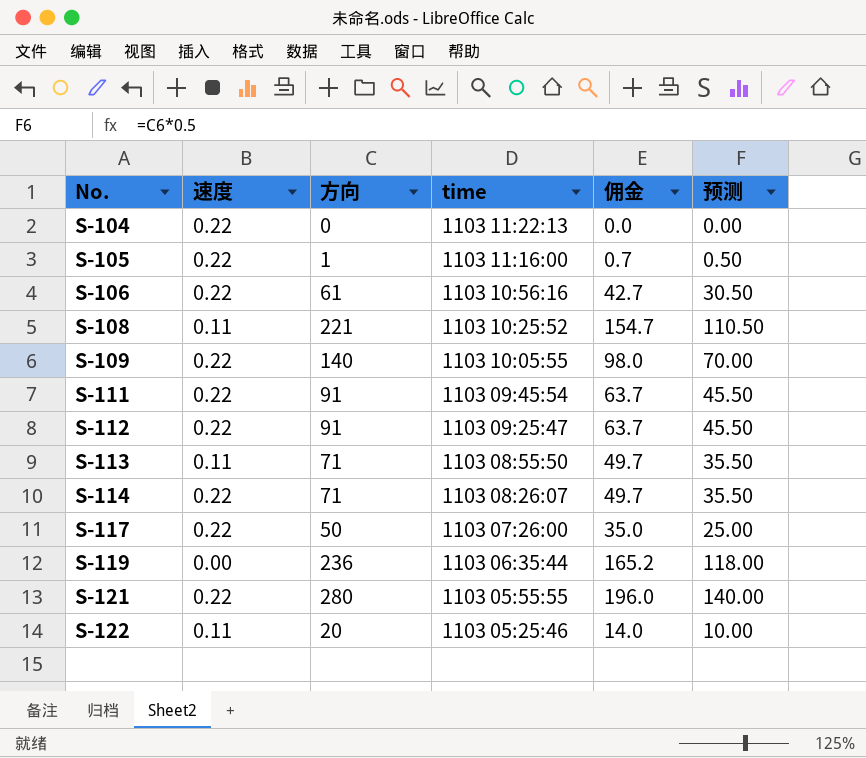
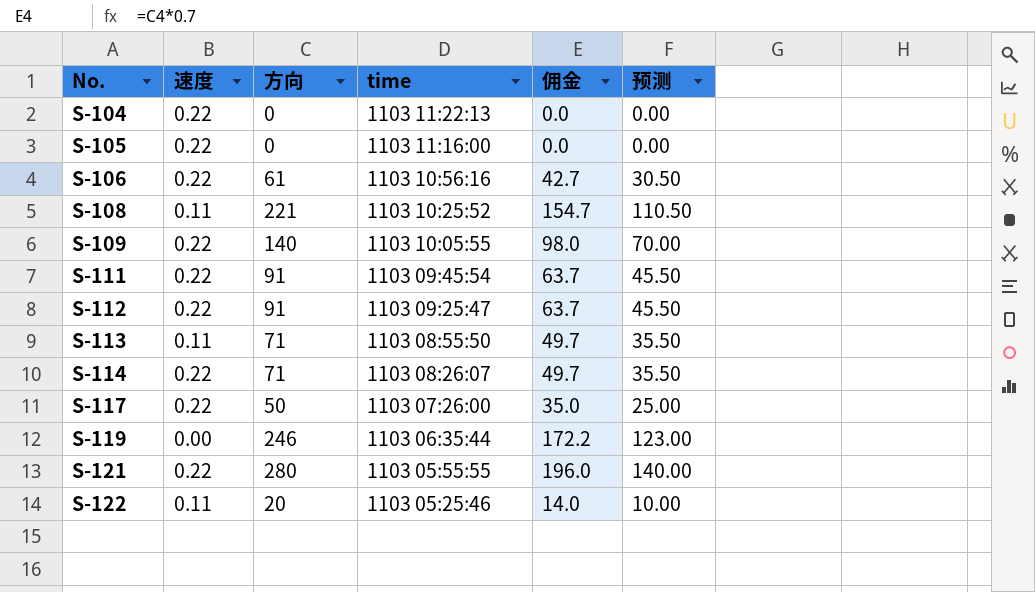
S-105 | 方向: 1 -> 0
S-105 | 佣金: 0.7 -> 0.0
S-105 | 预测: 0.50 -> 0.00
S-119 | 方向: 236 -> 246
S-119 | 佣金: 165.2 -> 172.2
S-119 | 预测: 118.00 -> 123.00

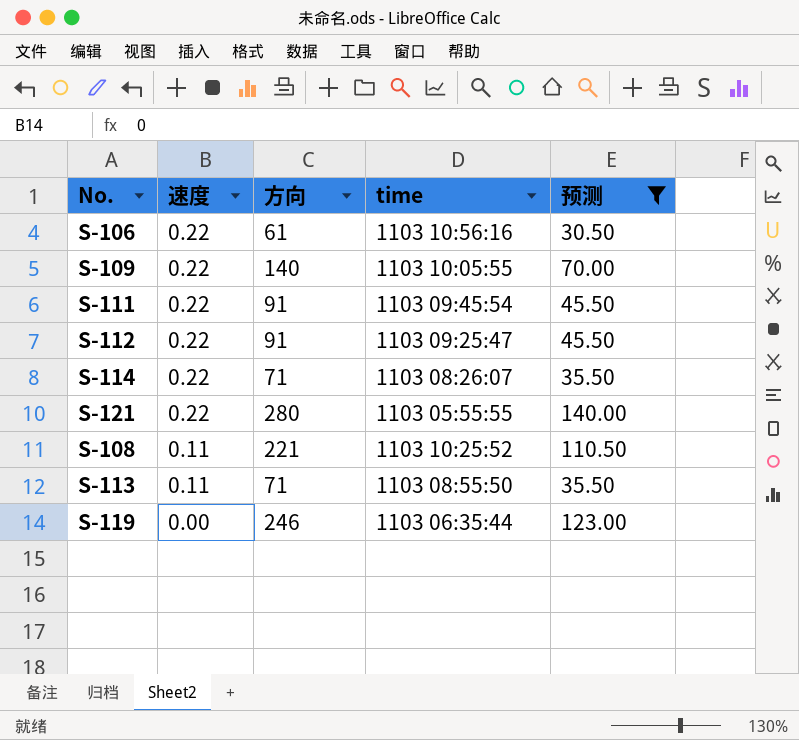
filter: none -> 预测 >= 30.50
row order: No. ascending -> 速度 descending
column 佣金 | formula: [方向] * 0.7 -> none

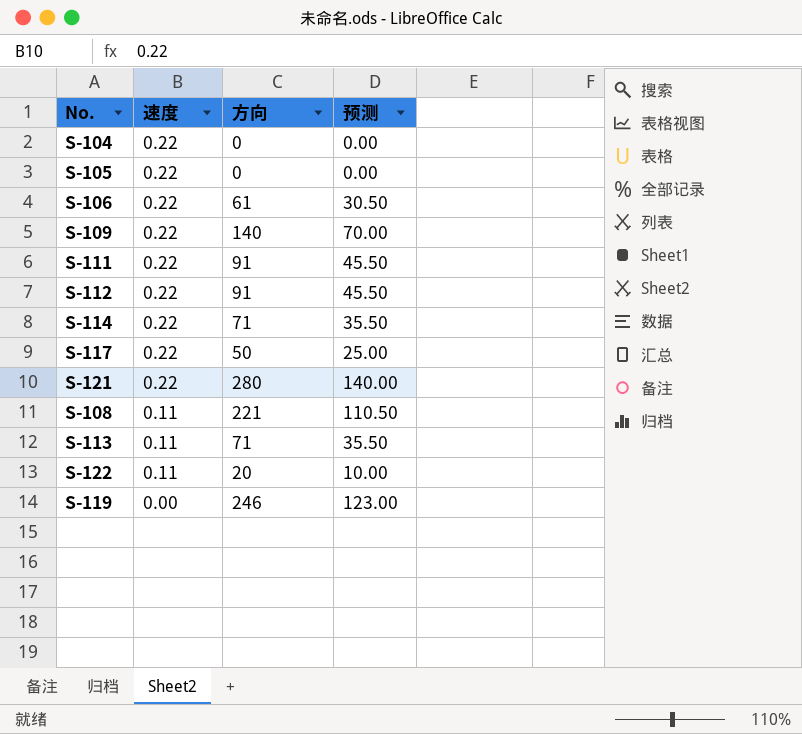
filter: 预测 >= 30.50 -> none
column time | position: 4 -> none

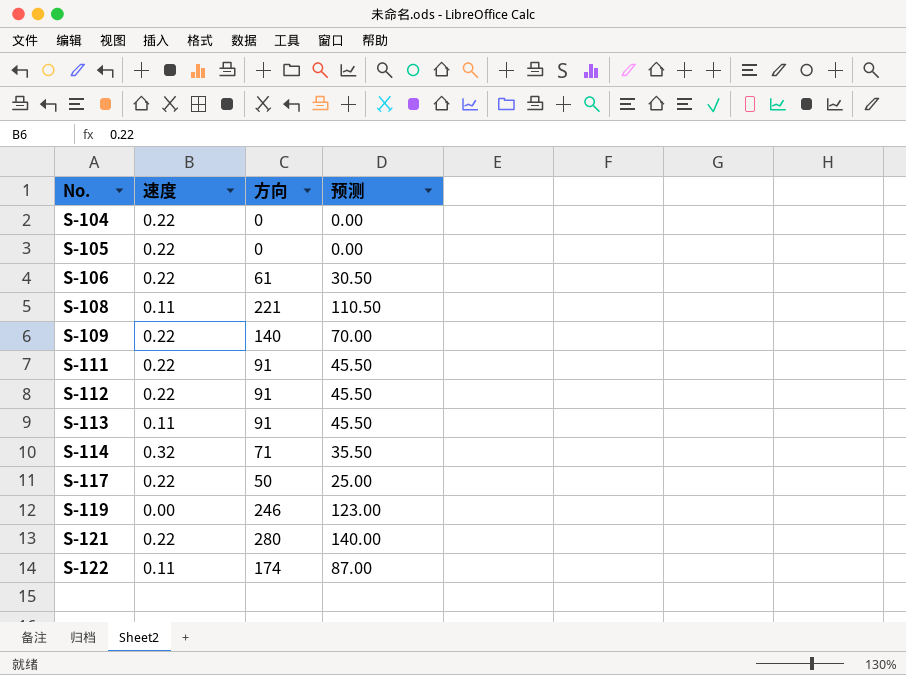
row order: 速度 descending -> No. ascending
S-113 | 方向: 71 -> 91
S-113 | 预测: 35.50 -> 45.50
S-114 | 速度: 0.22 -> 0.32
S-122 | 方向: 20 -> 174
S-122 | 预测: 10.00 -> 87.00

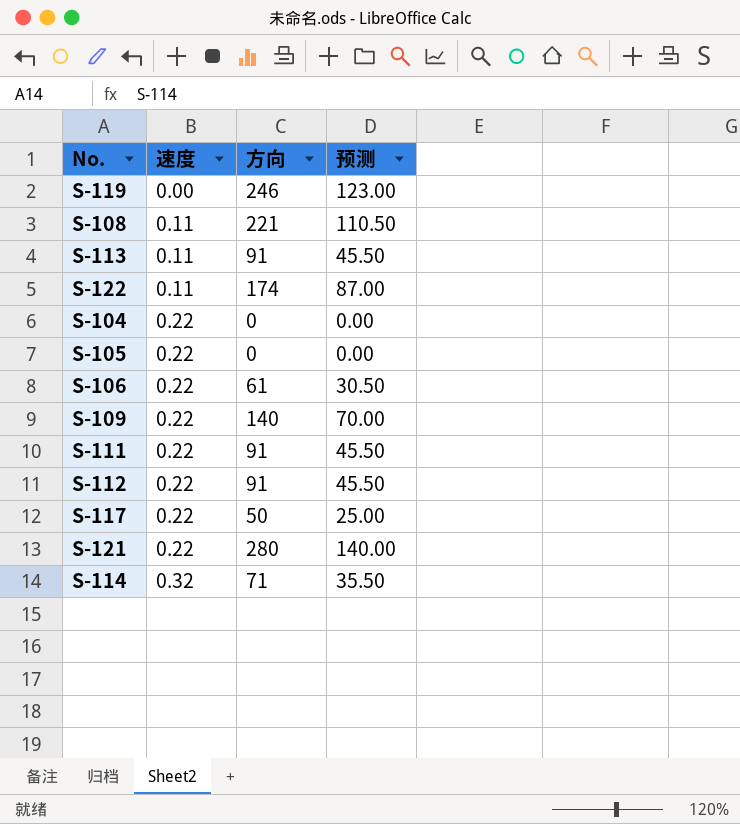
row order: No. ascending -> 速度 ascending

